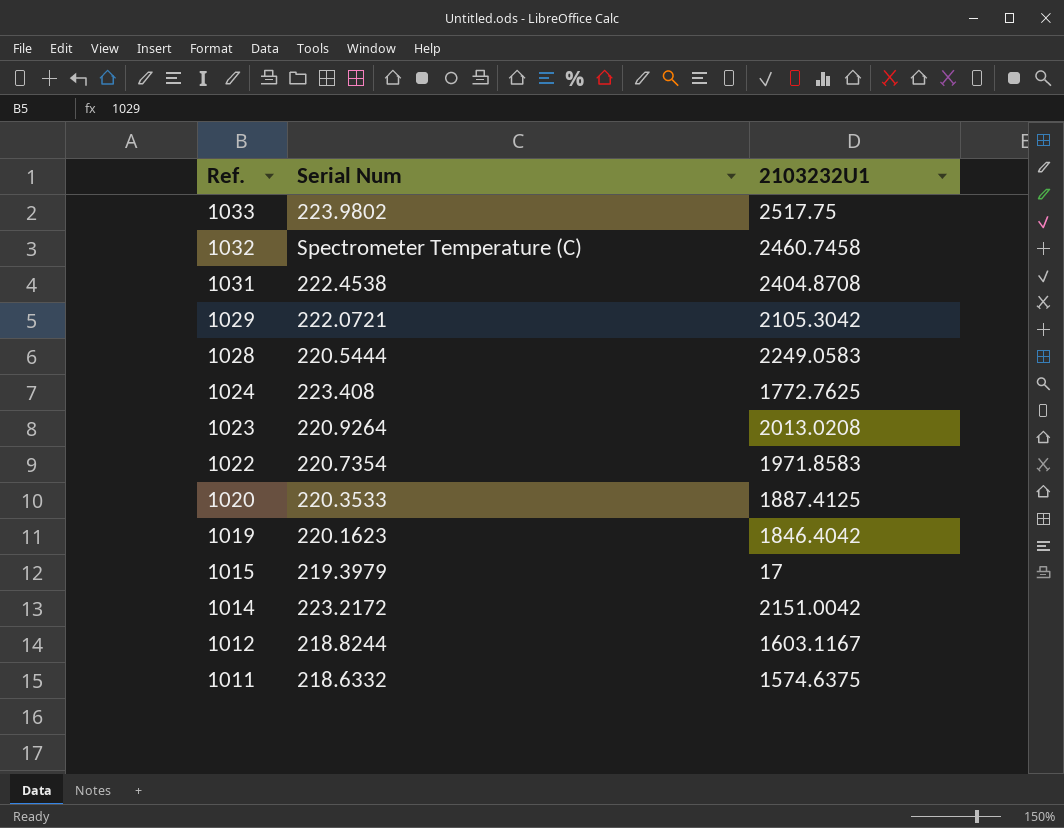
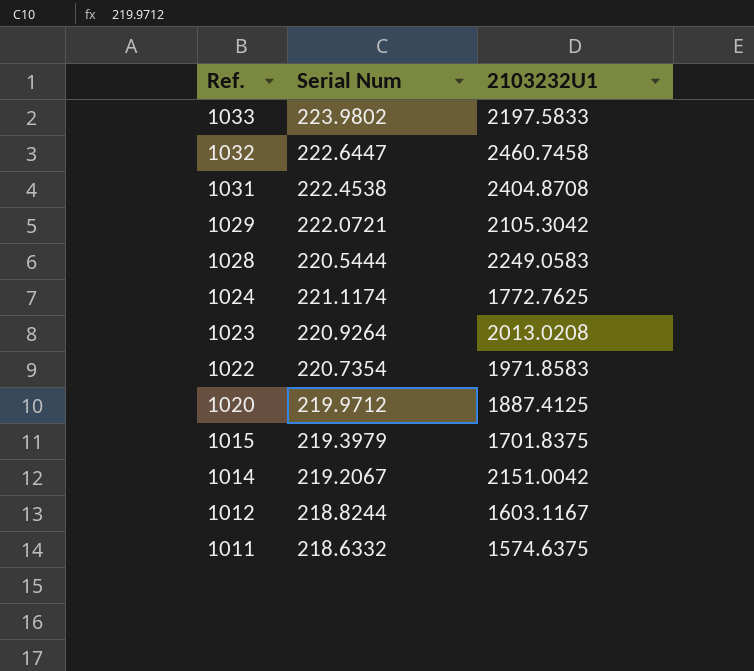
row 1019: 220.1623 | 1846.4042 -> none
1033 | 2103232U1: 2517.75 -> 2197.5833
1032 | Serial Num: Spectrometer Temperature (C) -> 222.6447
1024 | Serial Num: 223.408 -> 221.1174
1020 | Serial Num: 220.3533 -> 219.9712
1015 | 2103232U1: 17 -> 1701.8375
1014 | Serial Num: 223.2172 -> 219.2067

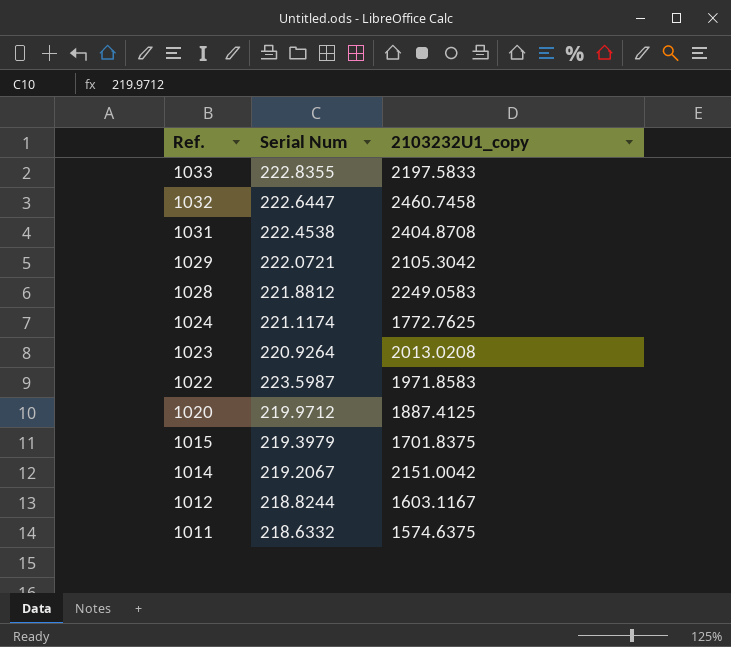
column name: 2103232U1 -> 2103232U1_copy
1033 | Serial Num: 223.9802 -> 222.8355
1028 | Serial Num: 220.5444 -> 221.8812
1022 | Serial Num: 220.7354 -> 223.5987

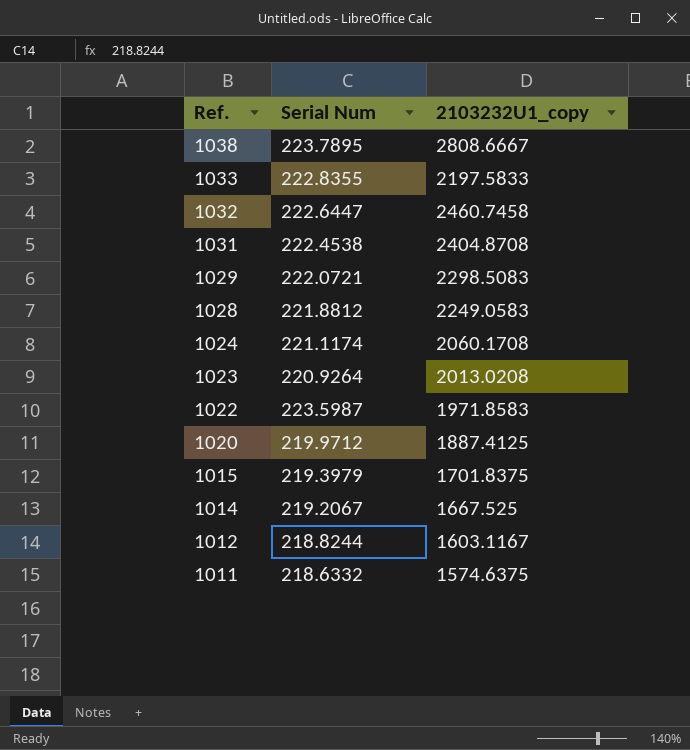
row 1038: none -> 223.7895 | 2808.6667
1029 | 2103232U1_copy: 2105.3042 -> 2298.5083
1024 | 2103232U1_copy: 1772.7625 -> 2060.1708
1014 | 2103232U1_copy: 2151.0042 -> 1667.525

